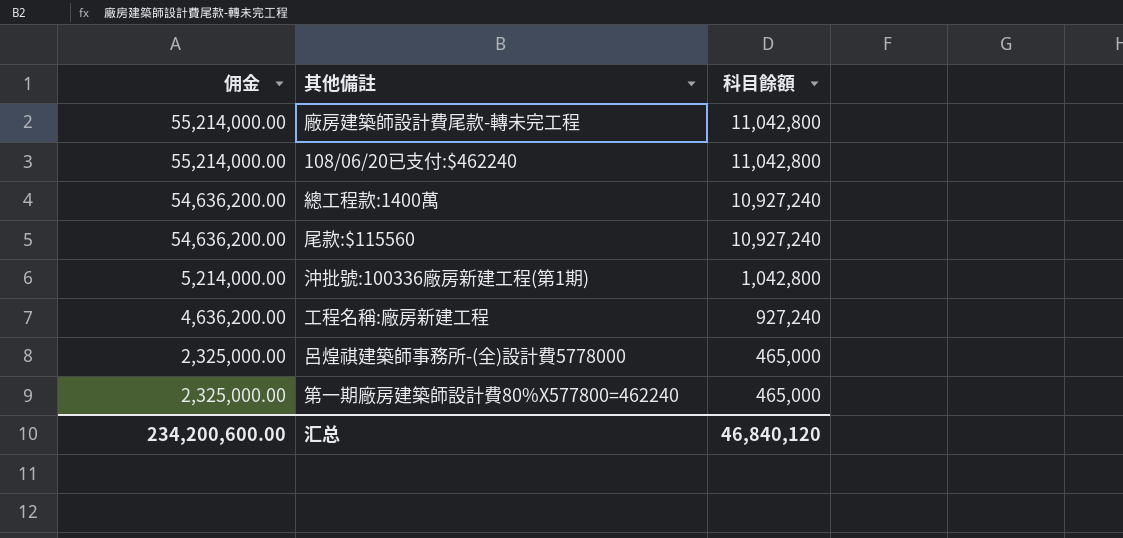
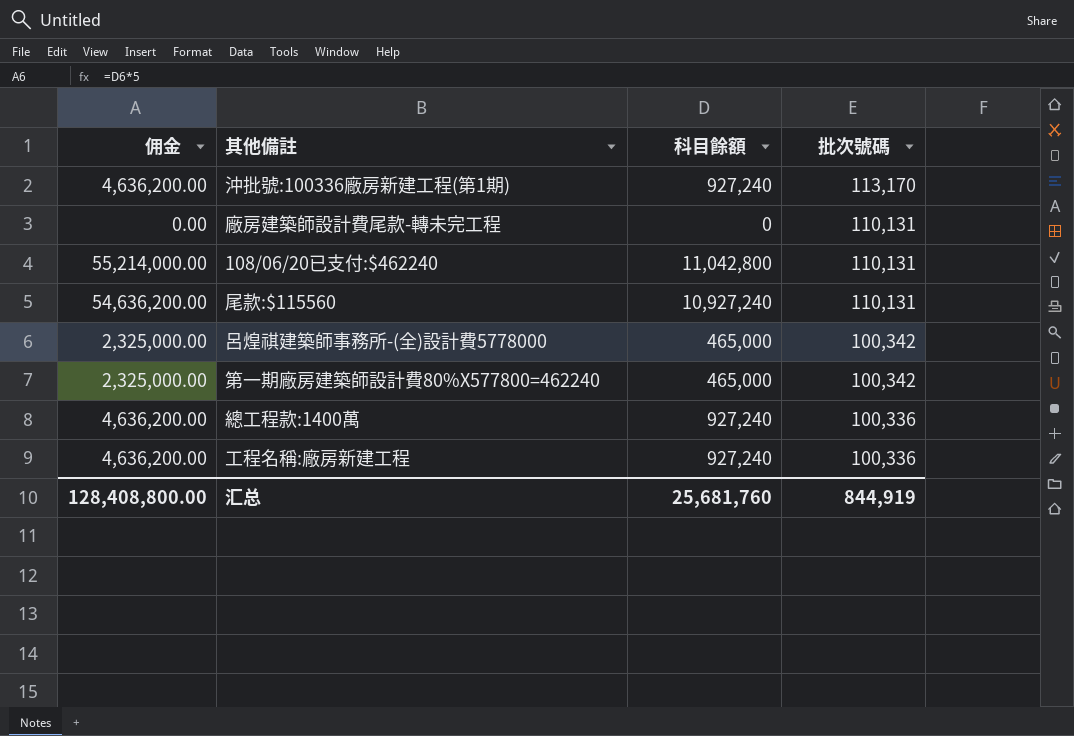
row order: 佣金 descending -> 批次號碼 descending
column 批次號碼 | position: none -> 4
沖批號:100336廠房新建工程(第1期) | 佣金: 5,214,000.00 -> 4,636,200.00
沖批號:100336廠房新建工程(第1期) | 科目餘額: 1,042,800 -> 927,240
廠房建築師設計費尾款-轉未完工程 | 佣金: 55,214,000.00 -> 0.00
廠房建築師設計費尾款-轉未完工程 | 科目餘額: 11,042,800 -> 0
總工程款:1400萬 | 佣金: 54,636,200.00 -> 4,636,200.00
總工程款:1400萬 | 科目餘額: 10,927,240 -> 927,240
汇总 | 佣金: 234,200,600.00 -> 128,408,800.00
汇总 | 科目餘額: 46,840,120 -> 25,681,760

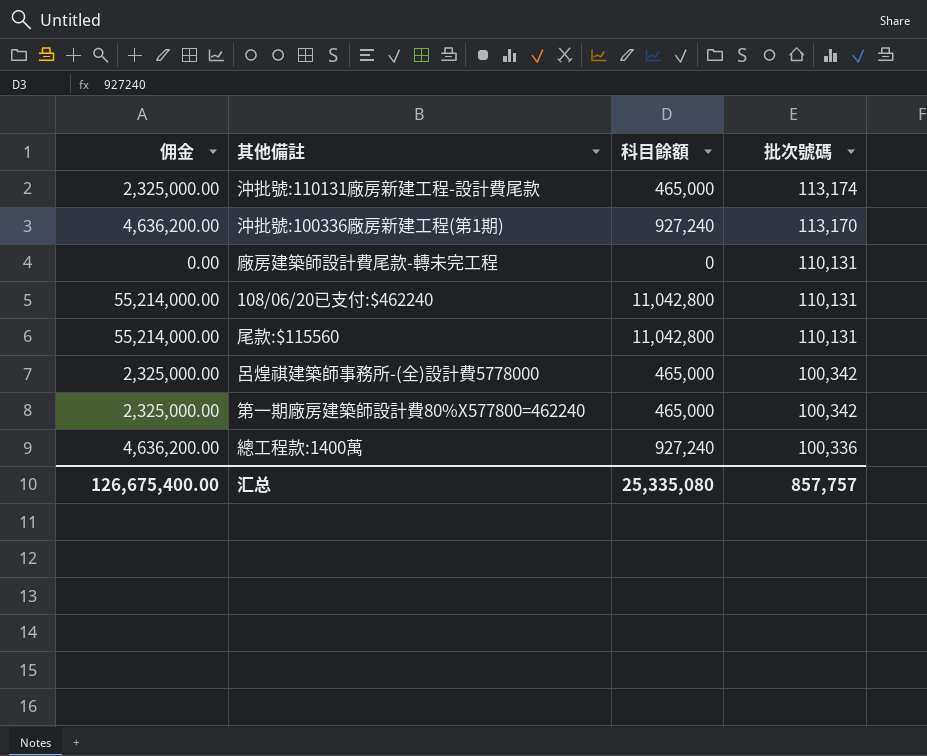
row 工程名稱:廠房新建工程: 4,636,200.00 | 927,240 | 100,336 -> none
row 沖批號:110131廠房新建工程-設計費尾款: none -> 2,325,000.00 | 465,000 | 113,174
尾款:$115560 | 佣金: 54,636,200.00 -> 55,214,000.00
尾款:$115560 | 科目餘額: 10,927,240 -> 11,042,800
汇总 | 佣金: 128,408,800.00 -> 126,675,400.00
汇总 | 科目餘額: 25,681,760 -> 25,335,080
汇总 | 批次號碼: 844,919 -> 857,757

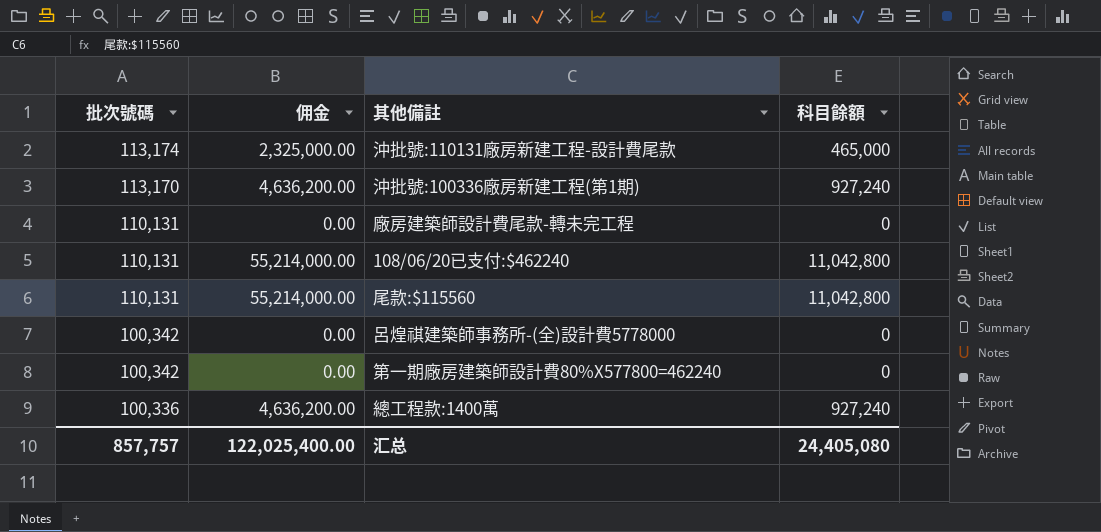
column 批次號碼 | position: 4 -> 1
呂煌祺建築師事務所-(全)設計費5778000 | 佣金: 2,325,000.00 -> 0.00
呂煌祺建築師事務所-(全)設計費5778000 | 科目餘額: 465,000 -> 0
第一期廠房建築師設計費80%X577800=462240 | 佣金: 2,325,000.00 -> 0.00
第一期廠房建築師設計費80%X577800=462240 | 科目餘額: 465,000 -> 0
汇总 | 佣金: 126,675,400.00 -> 122,025,400.00
汇总 | 科目餘額: 25,335,080 -> 24,405,080

